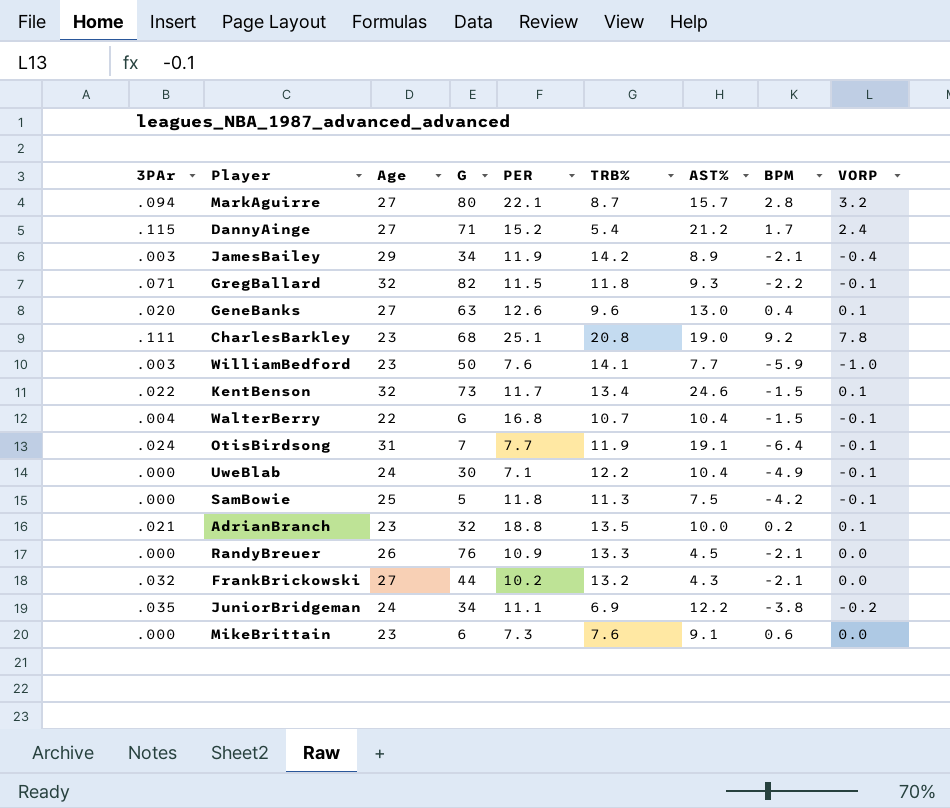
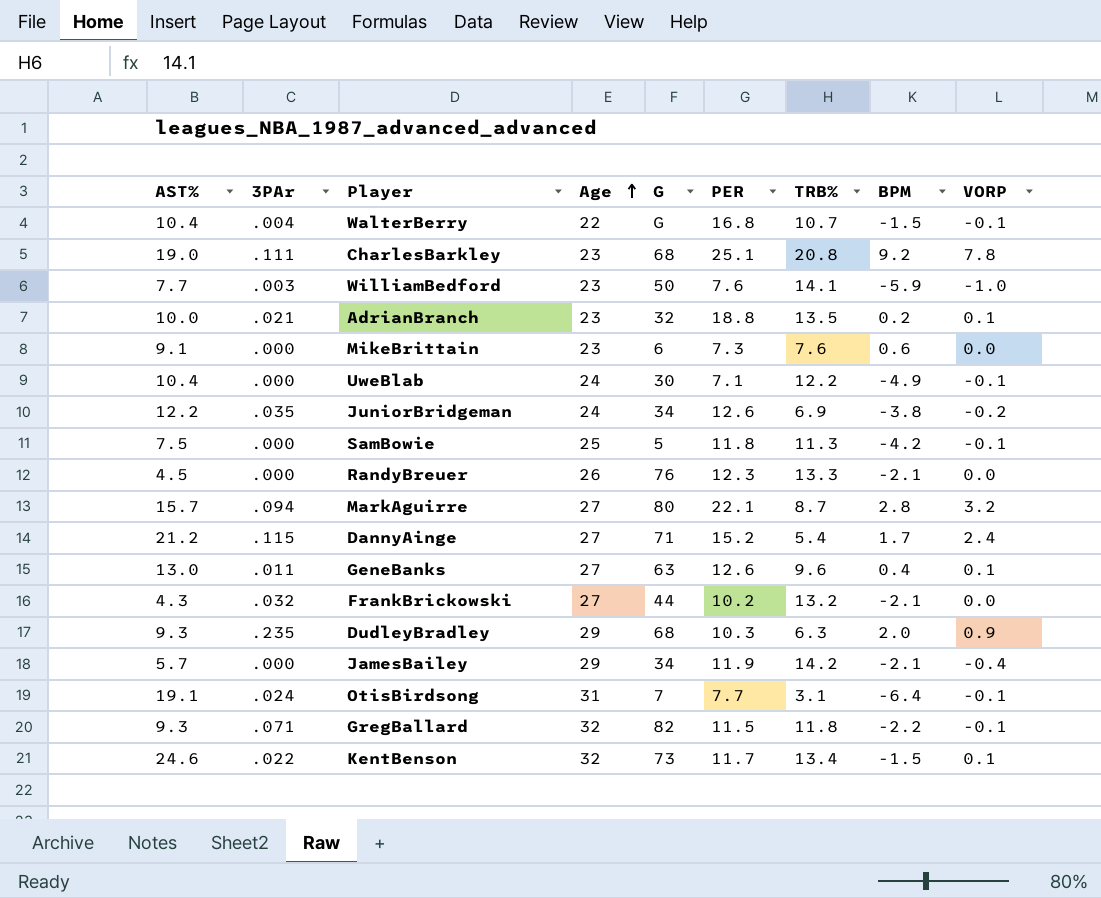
row order: none -> Age ascending
column AST% | position: 7 -> 1
JuniorBridgeman | PER: 11.1 -> 12.6
RandyBreuer | PER: 10.9 -> 12.3
GeneBanks | 3PAr: .020 -> .011
row DudleyBradley: none -> 9.3 | .235 | 29 | 68 | 10.3 | 6.3 | 2.0 | 0.9
JamesBailey | AST%: 8.9 -> 5.7
JamesBailey | 3PAr: .003 -> .000
OtisBirdsong | TRB%: 11.9 -> 3.1

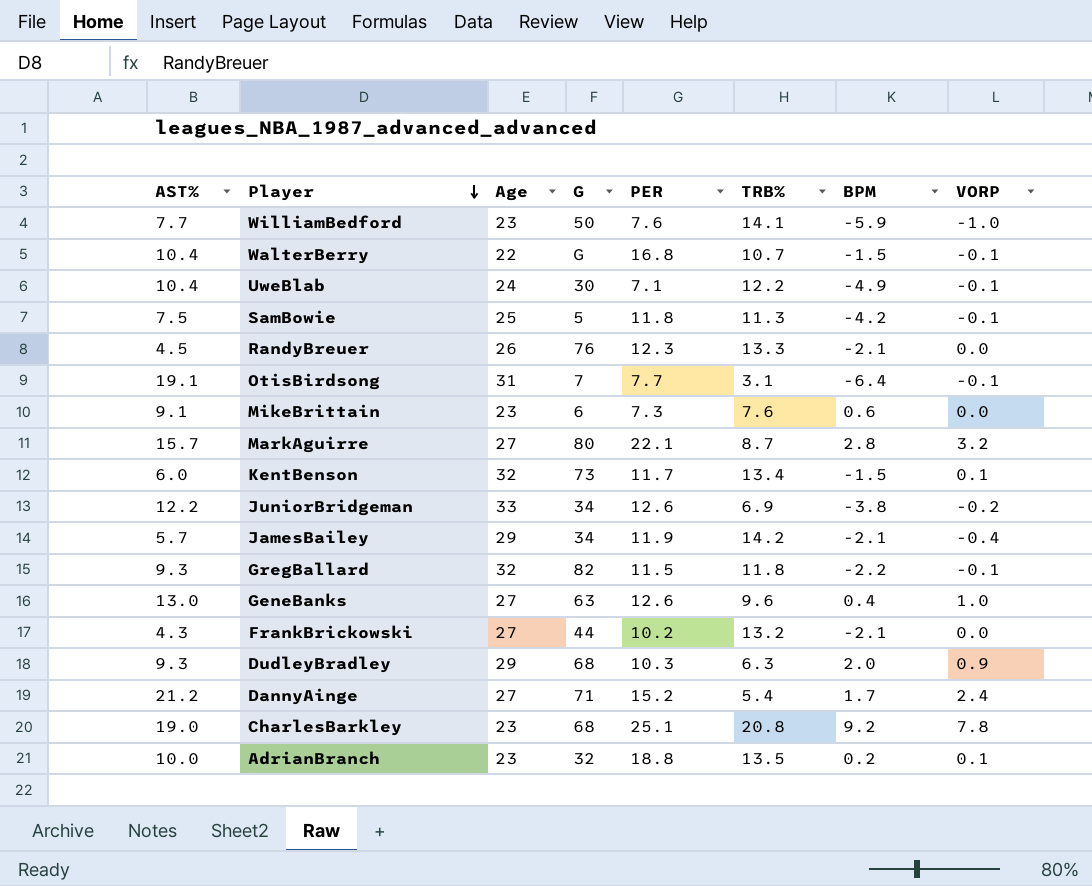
row order: Age ascending -> Player descending
column 3PAr | position: 2 -> none
KentBenson | AST%: 24.6 -> 6.0
JuniorBridgeman | Age: 24 -> 33
GeneBanks | VORP: 0.1 -> 1.0

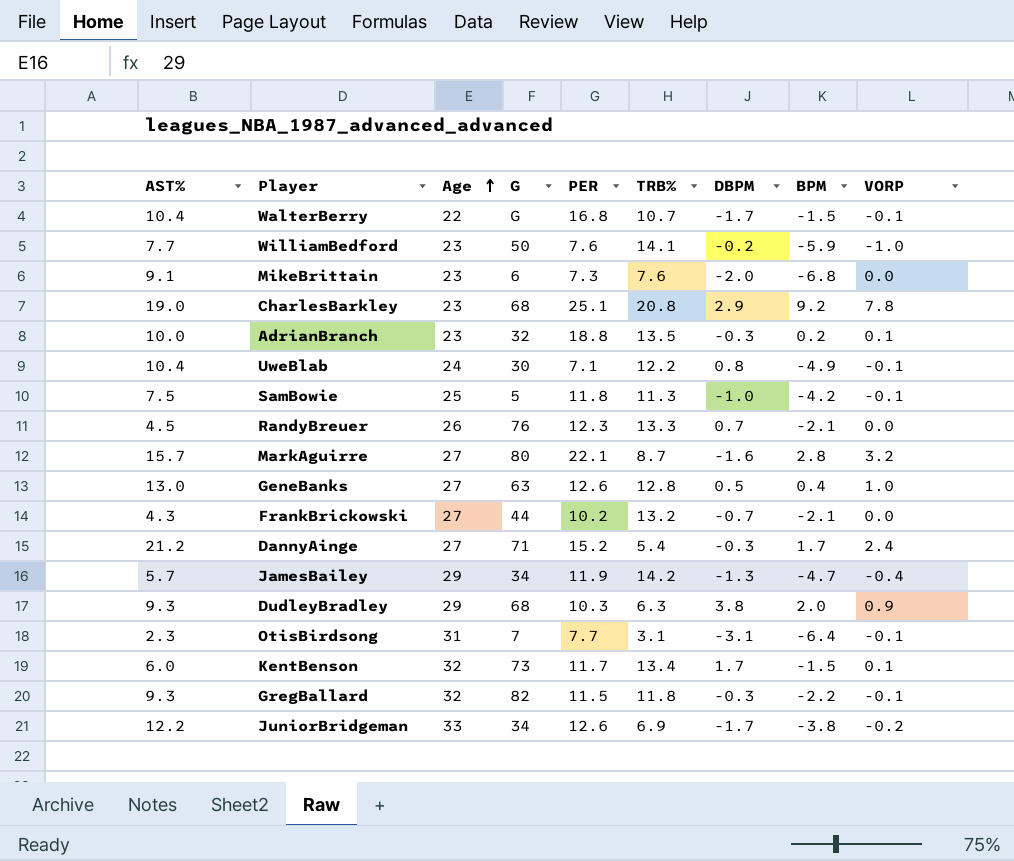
row order: Player descending -> Age ascending
column DBPM | position: none -> 7
MikeBrittain | BPM: 0.6 -> -6.8
GeneBanks | TRB%: 9.6 -> 12.8
JamesBailey | BPM: -2.1 -> -4.7
OtisBirdsong | AST%: 19.1 -> 2.3

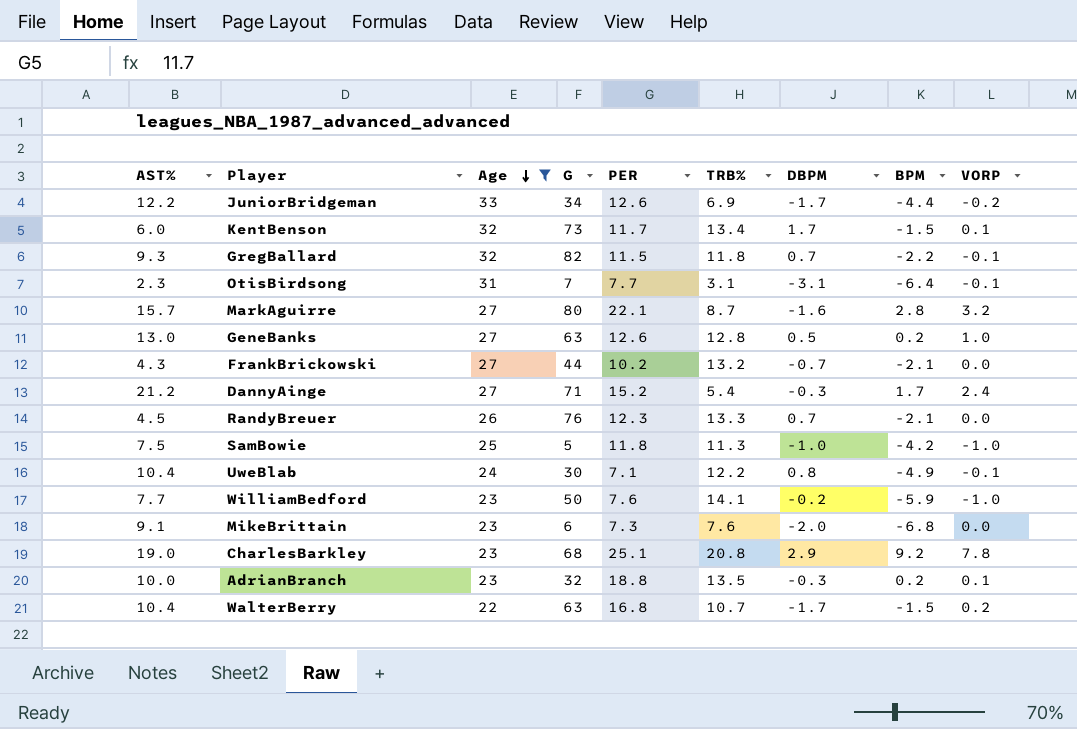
filter: none -> Age != 29
row order: Age ascending -> Age descending
JuniorBridgeman | BPM: -3.8 -> -4.4
GregBallard | DBPM: -0.3 -> 0.7
GeneBanks | BPM: 0.4 -> 0.2
SamBowie | VORP: -0.1 -> -1.0
WalterBerry | G: G -> 63
WalterBerry | VORP: -0.1 -> 0.2

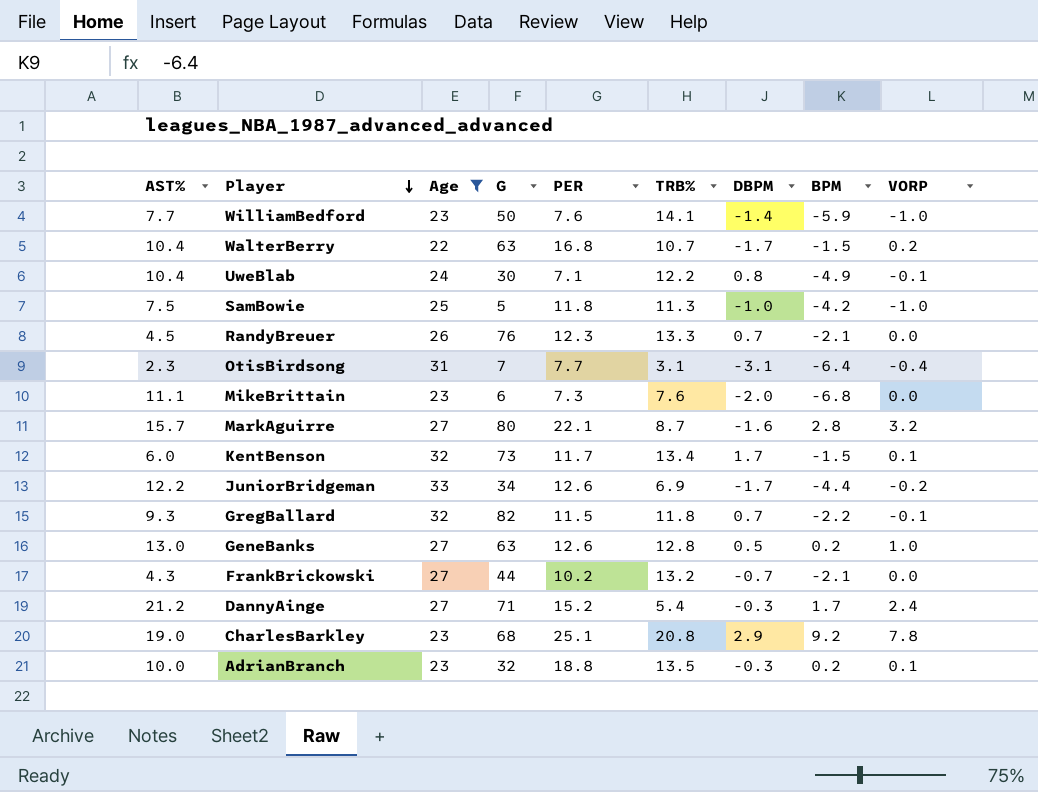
row order: Age descending -> Player descending
WilliamBedford | DBPM: -0.2 -> -1.4
OtisBirdsong | VORP: -0.1 -> -0.4
MikeBrittain | AST%: 9.1 -> 11.1

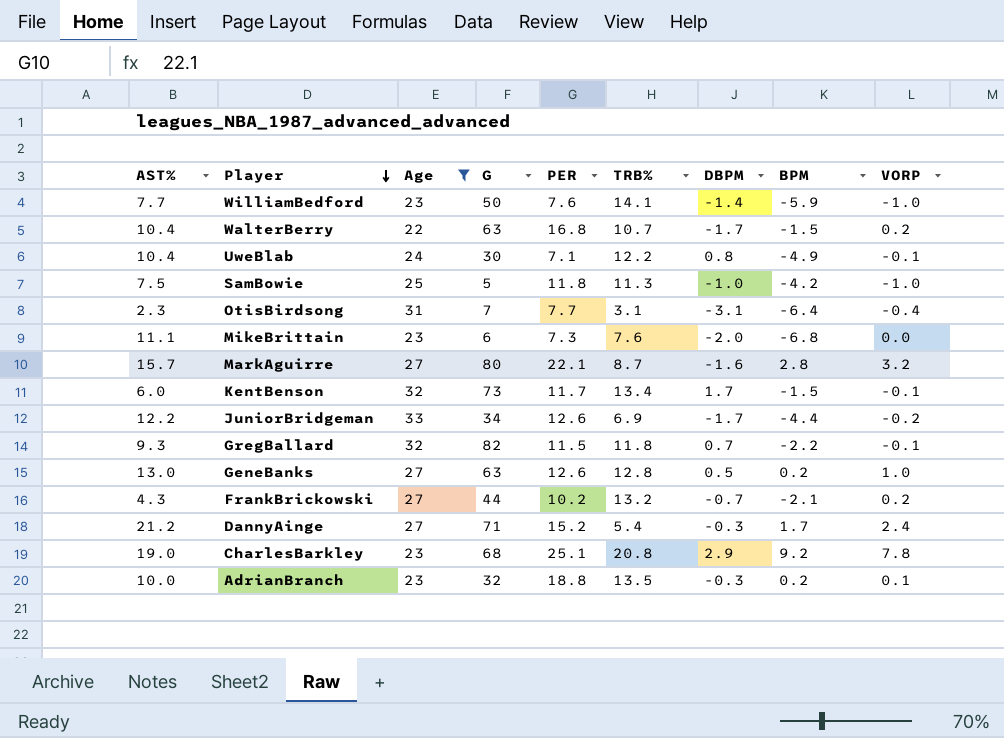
row RandyBreuer: 4.5 | 26 | 76 | 12.3 | 13.3 | 0.7 | -2.1 | 0.0 -> none
KentBenson | VORP: 0.1 -> -0.1
FrankBrickowski | VORP: 0.0 -> 0.2

